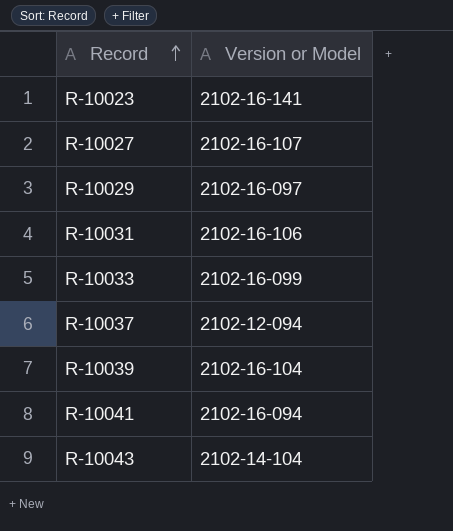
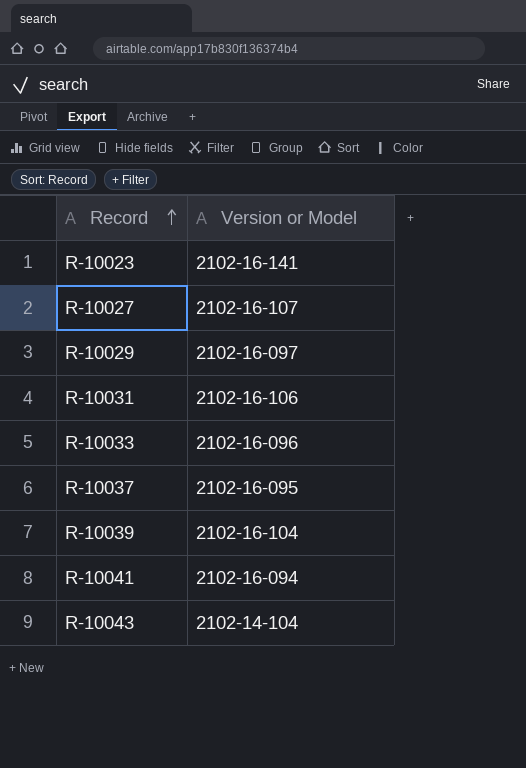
R-10033 | Version or Model: 2102-16-099 -> 2102-16-096
R-10037 | Version or Model: 2102-12-094 -> 2102-16-095

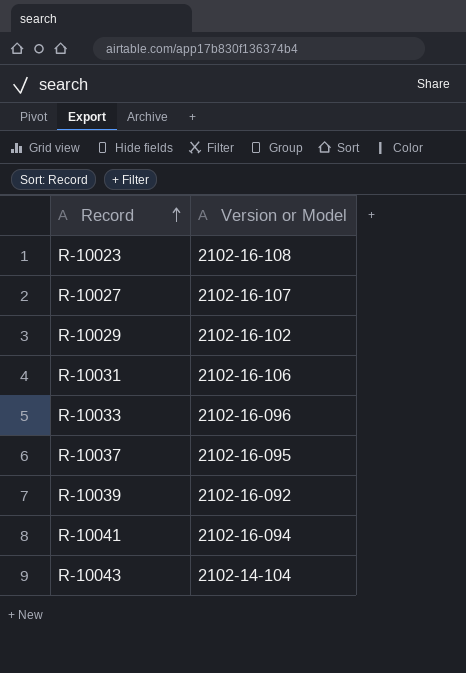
R-10023 | Version or Model: 2102-16-141 -> 2102-16-108
R-10029 | Version or Model: 2102-16-097 -> 2102-16-102
R-10039 | Version or Model: 2102-16-104 -> 2102-16-092

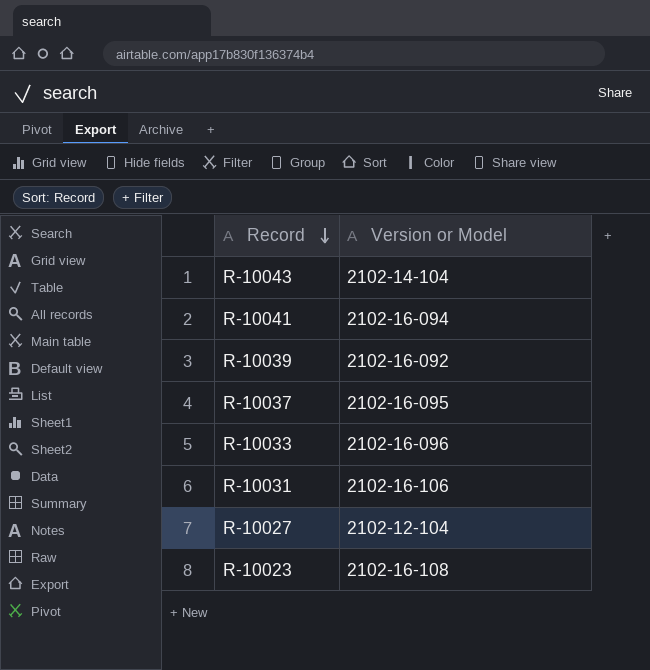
row order: Record ascending -> Record descending
row R-10029: 2102-16-102 -> none
R-10027 | Version or Model: 2102-16-107 -> 2102-12-104

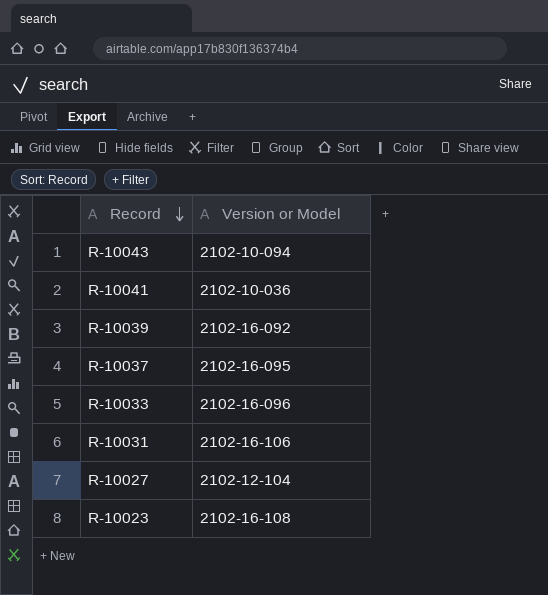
R-10043 | Version or Model: 2102-14-104 -> 2102-10-094
R-10041 | Version or Model: 2102-16-094 -> 2102-10-036

